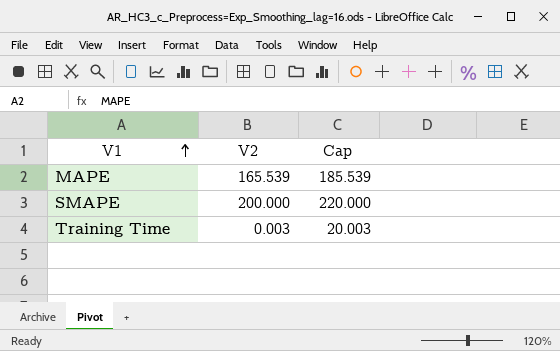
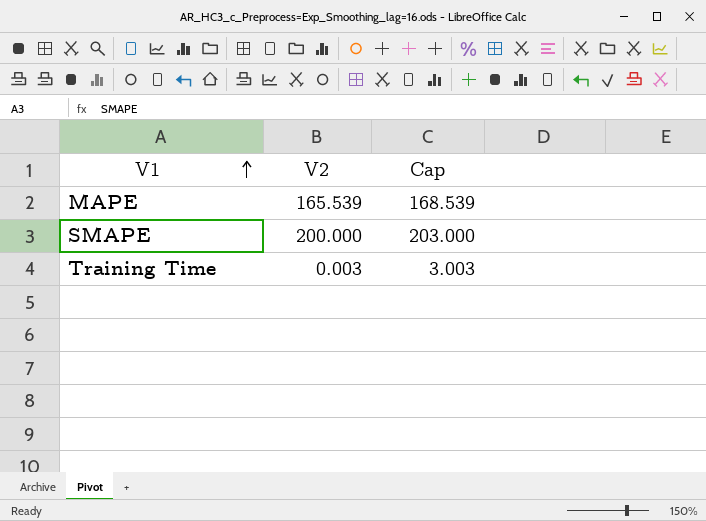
column Cap | formula: [V2] + 20 -> [V2] + 3

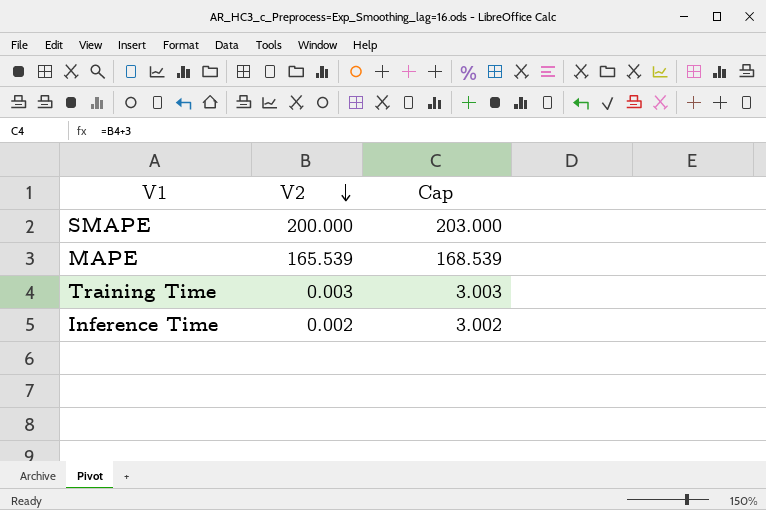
row order: V1 ascending -> V2 descending
row Inference Time: none -> 0.002 | 3.002

